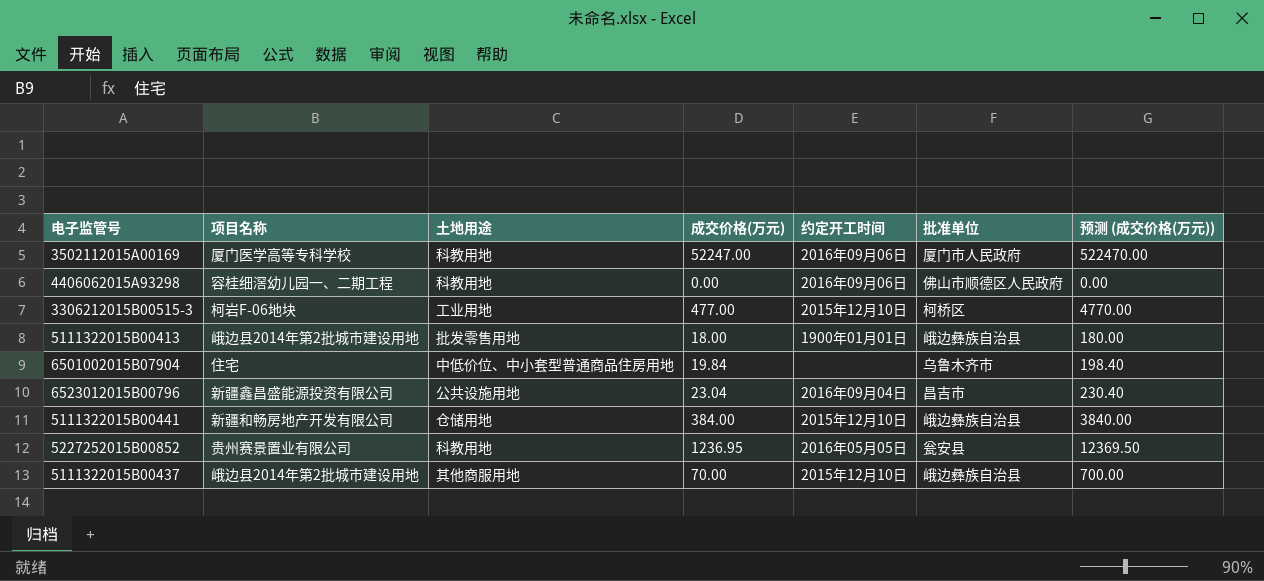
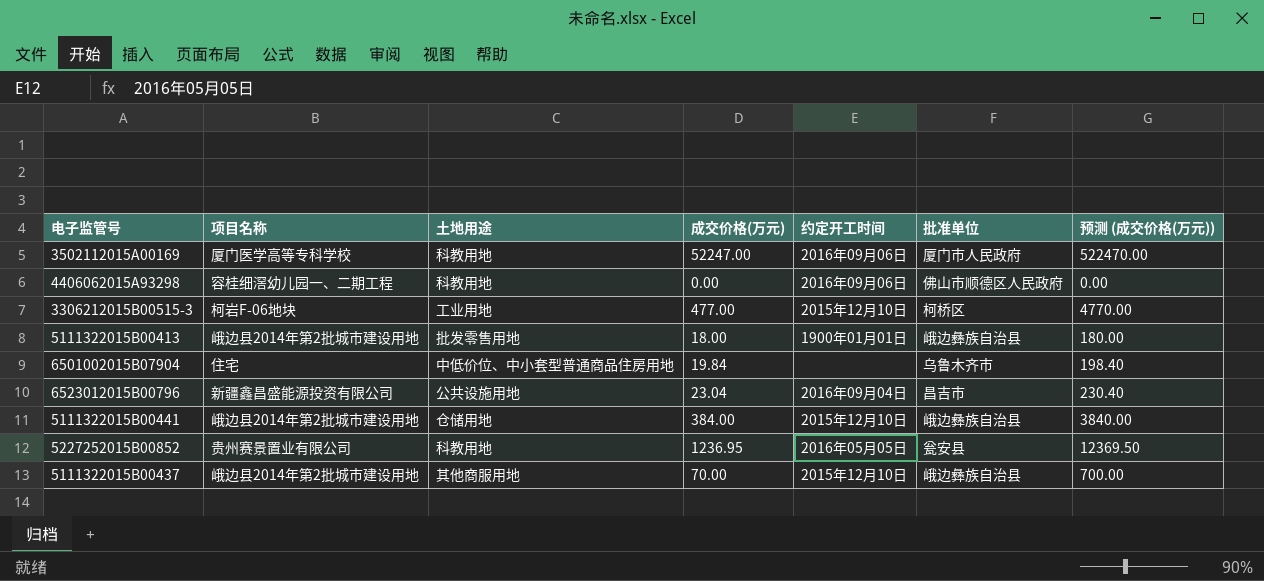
5111322015B00441 | 项目名称: 新疆和畅房地产开发有限公司 -> 峨边县2014年第2批城市建设用地

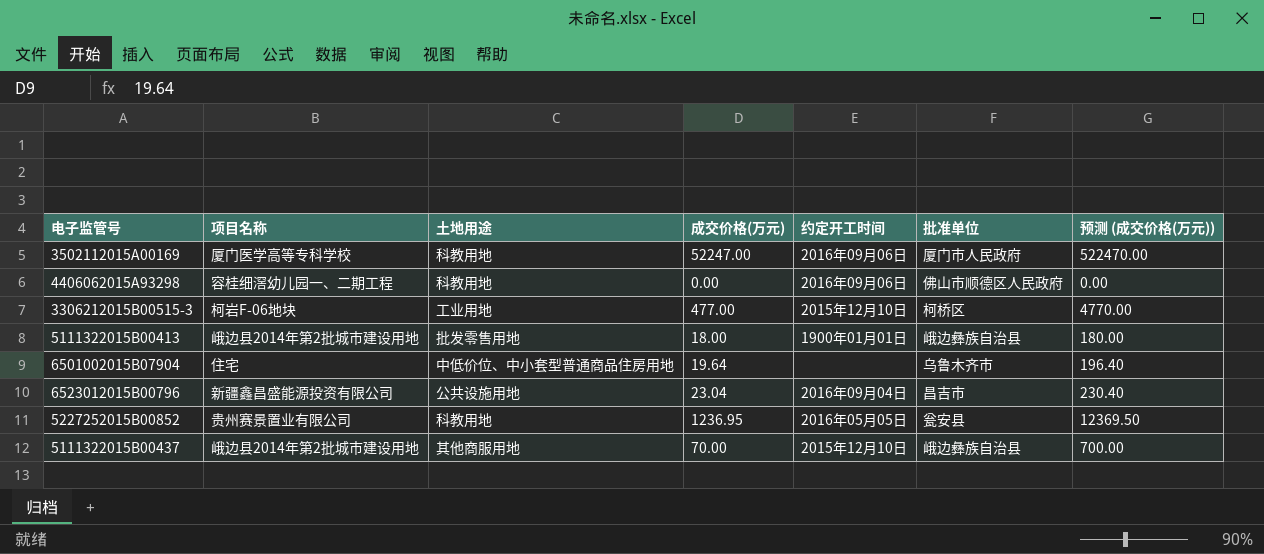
row 5111322015B00441: 峨边县2014年第2批城市建设用地 | 仓储用地 | 384.00 | 2015年12月10日 | 峨边彝族自治县 | 3840.00 -> none
6501002015B07904 | 成交价格(万元): 19.84 -> 19.64
6501002015B07904 | 预测 (成交价格(万元)): 198.40 -> 196.40

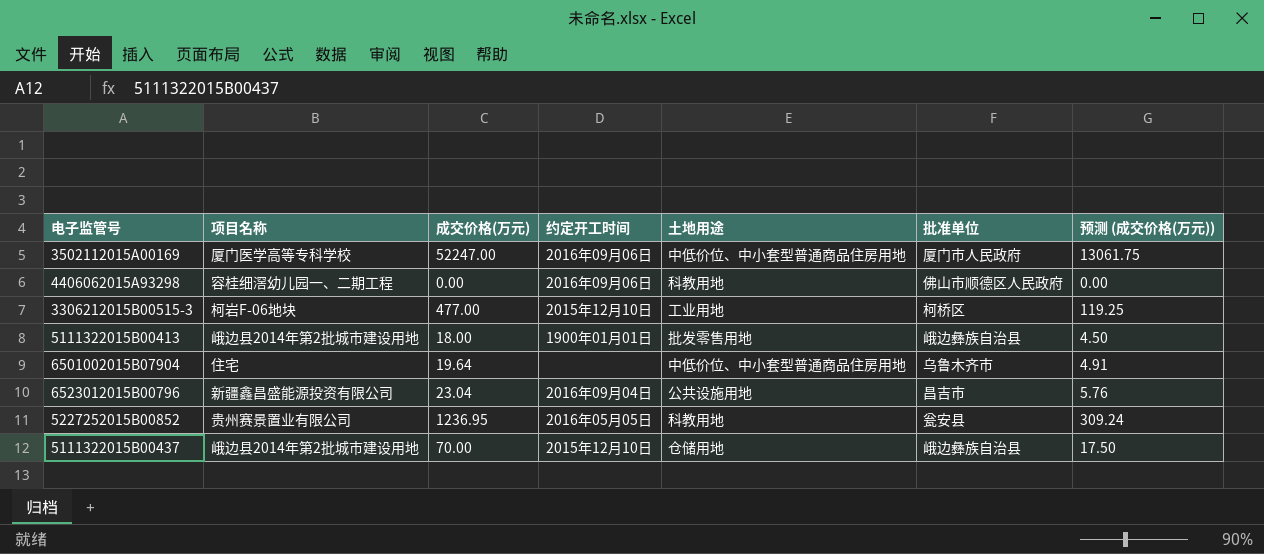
column 土地用途 | position: 3 -> 5
column 预测 (成交价格(万元)) | formula: [成交价格(万元)] * 10 -> [成交价格(万元)] * 0.25
3502112015A00169 | 土地用途: 科教用地 -> 中低价位、中小套型普通商品住房用地
5111322015B00437 | 土地用途: 其他商服用地 -> 仓储用地

